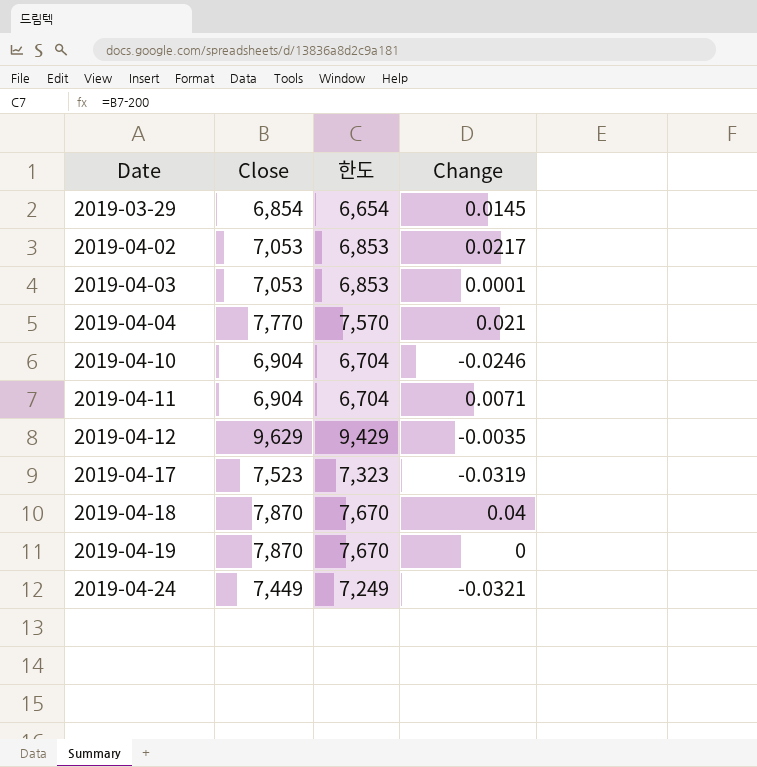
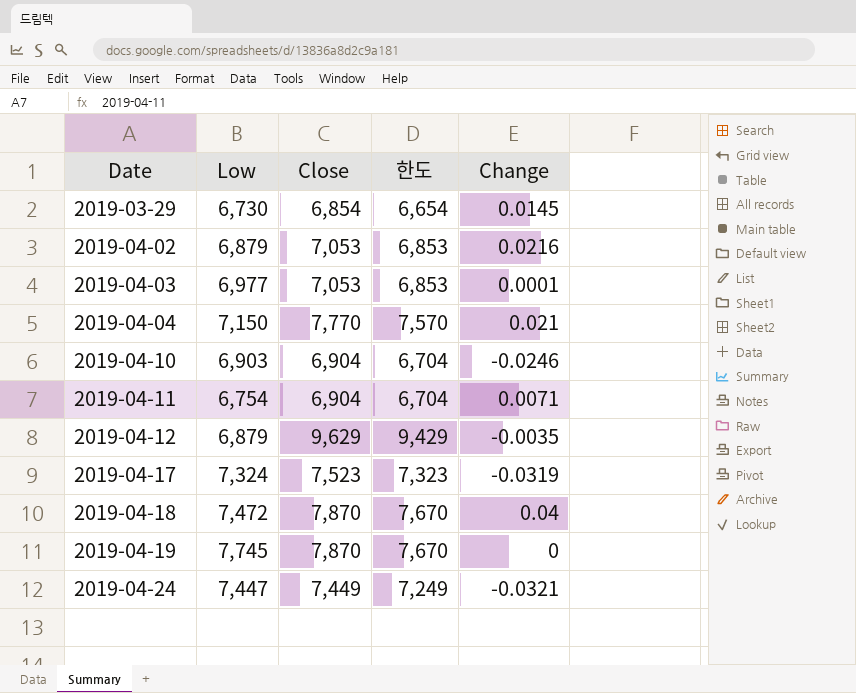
column Low | position: none -> 2
2019-04-02 | Change: 0.0217 -> 0.0216

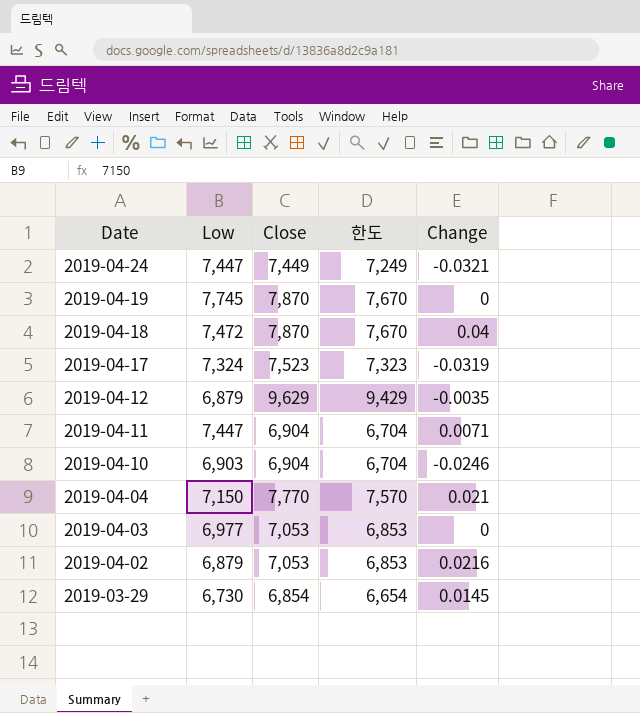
row order: Date ascending -> Date descending
2019-04-11 | Low: 6,754 -> 7,447
2019-04-03 | Change: 0.0001 -> 0

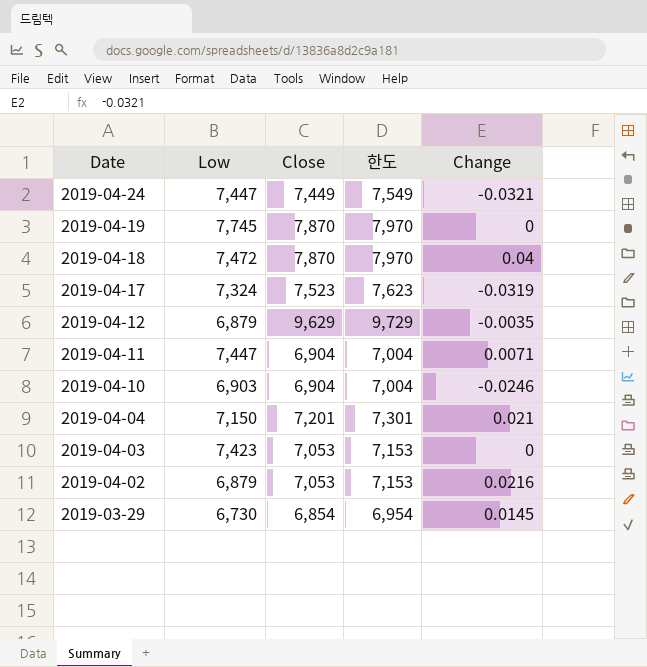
column 한도 | formula: [Close] - 200 -> [Close] + 100
2019-04-04 | Close: 7,770 -> 7,201
2019-04-03 | Low: 6,977 -> 7,423

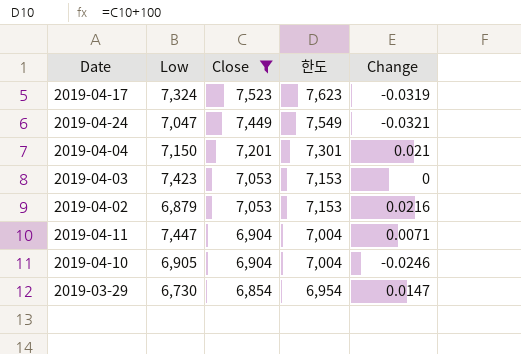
filter: none -> Close <= 7,523
row order: Date descending -> Close descending
2019-04-24 | Low: 7,447 -> 7,047
2019-04-10 | Low: 6,903 -> 6,905
2019-03-29 | Change: 0.0145 -> 0.0147

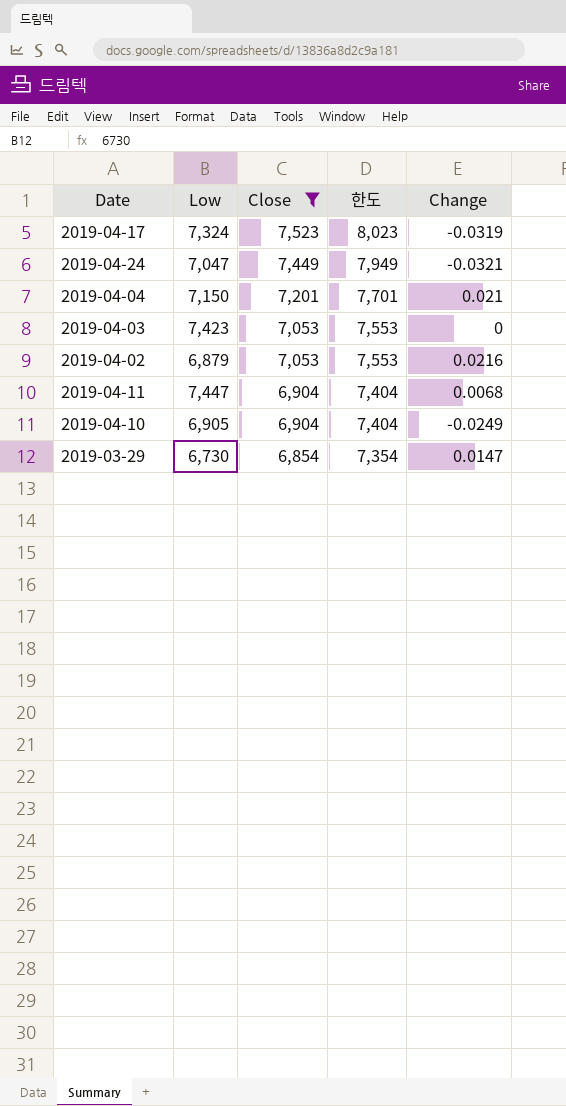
column 한도 | formula: [Close] + 100 -> [Close] + 500
2019-04-11 | Change: 0.0071 -> 0.0068
2019-04-10 | Change: -0.0246 -> -0.0249

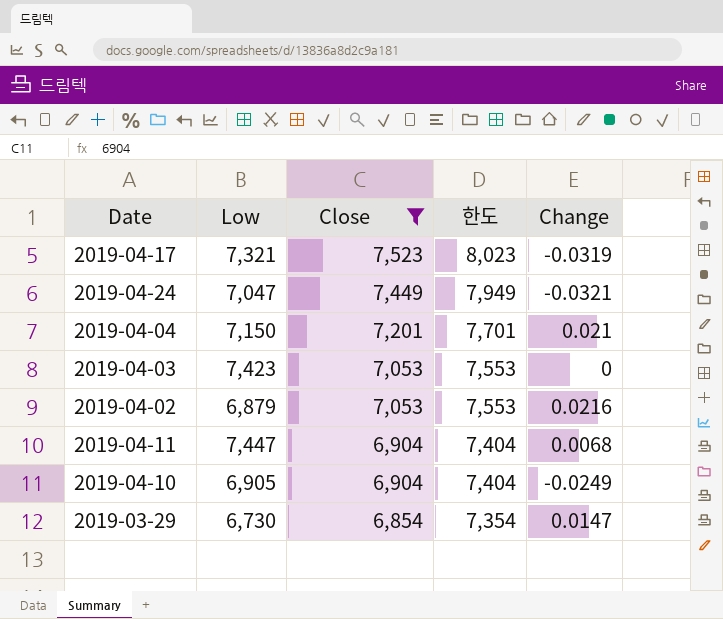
2019-04-17 | Low: 7,324 -> 7,321

